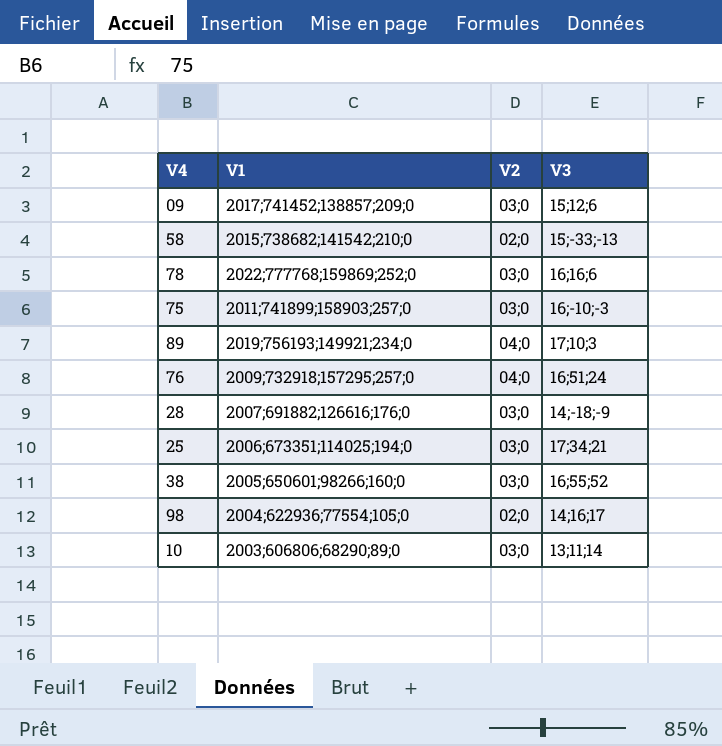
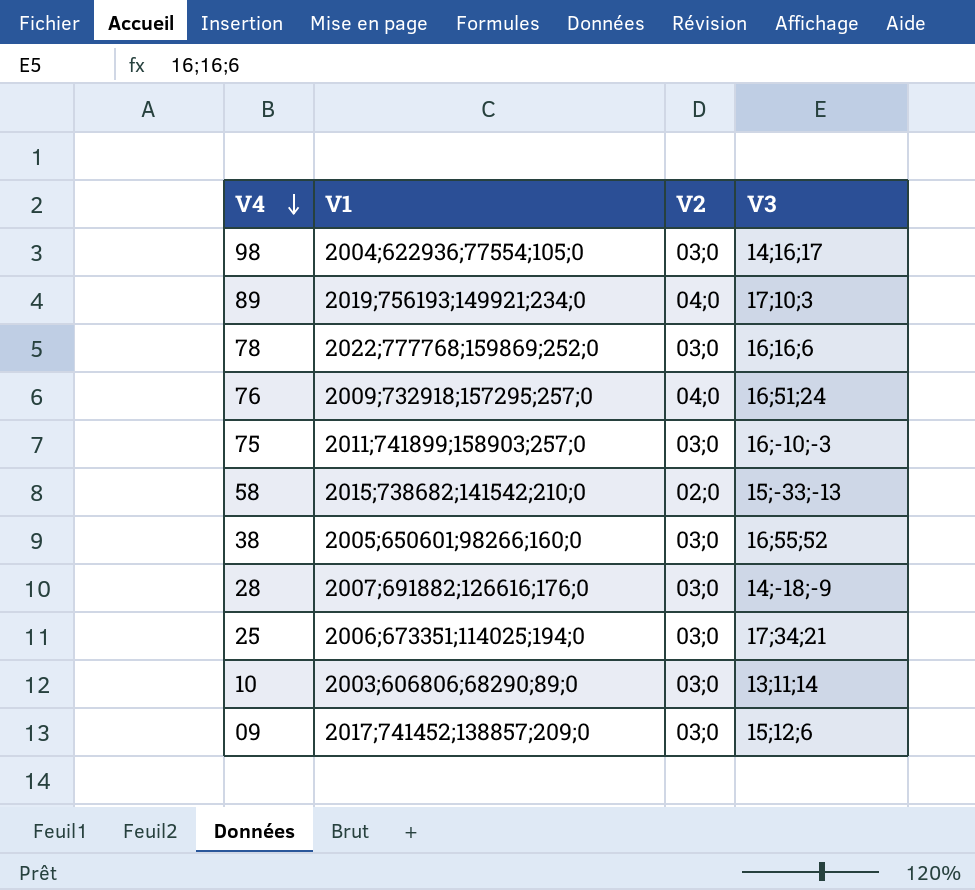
row order: none -> V4 descending
98 | V2: 02;0 -> 03;0

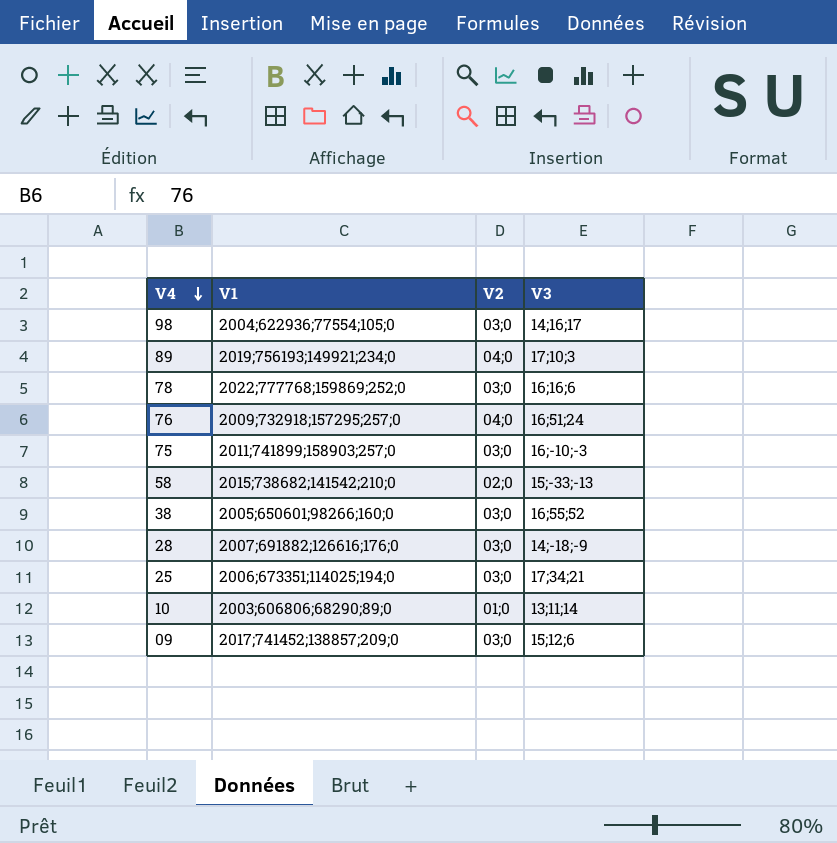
10 | V2: 03;0 -> 01;0

